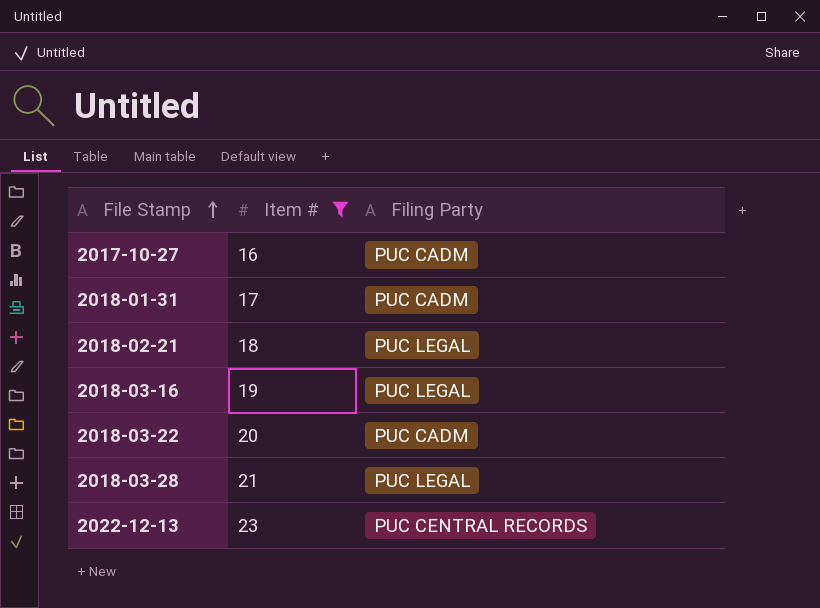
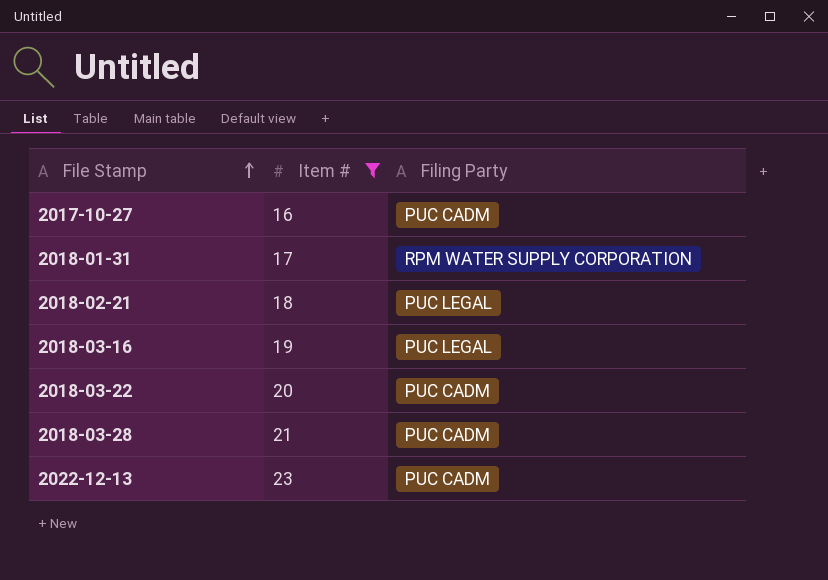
2018-01-31 | Filing Party: PUC CADM -> RPM WATER SUPPLY CORPORATION
2018-03-28 | Filing Party: PUC LEGAL -> PUC CADM
2022-12-13 | Filing Party: PUC CENTRAL RECORDS -> PUC CADM

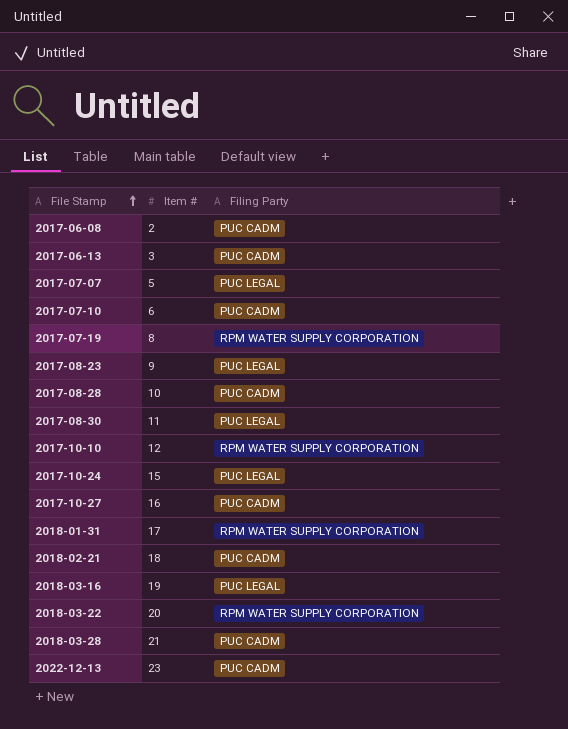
filter: Item # >= 16 -> none
2018-02-21 | Filing Party: PUC LEGAL -> PUC CADM
2018-03-22 | Filing Party: PUC CADM -> RPM WATER SUPPLY CORPORATION

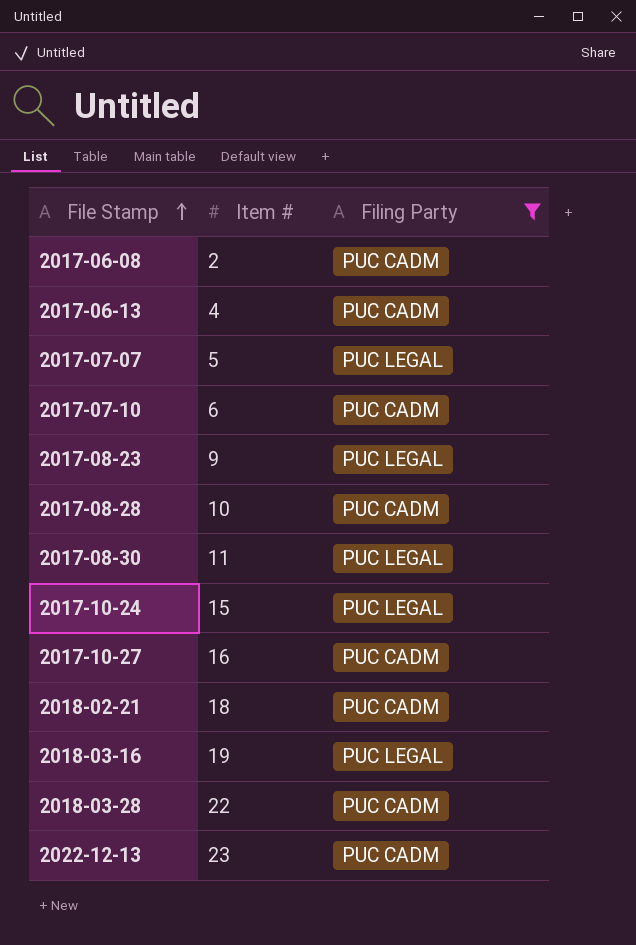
filter: none -> Filing Party != RPM WATER SUPPLY CORPORATION
2017-06-13 | Item #: 3 -> 4
2018-03-28 | Item #: 21 -> 22

